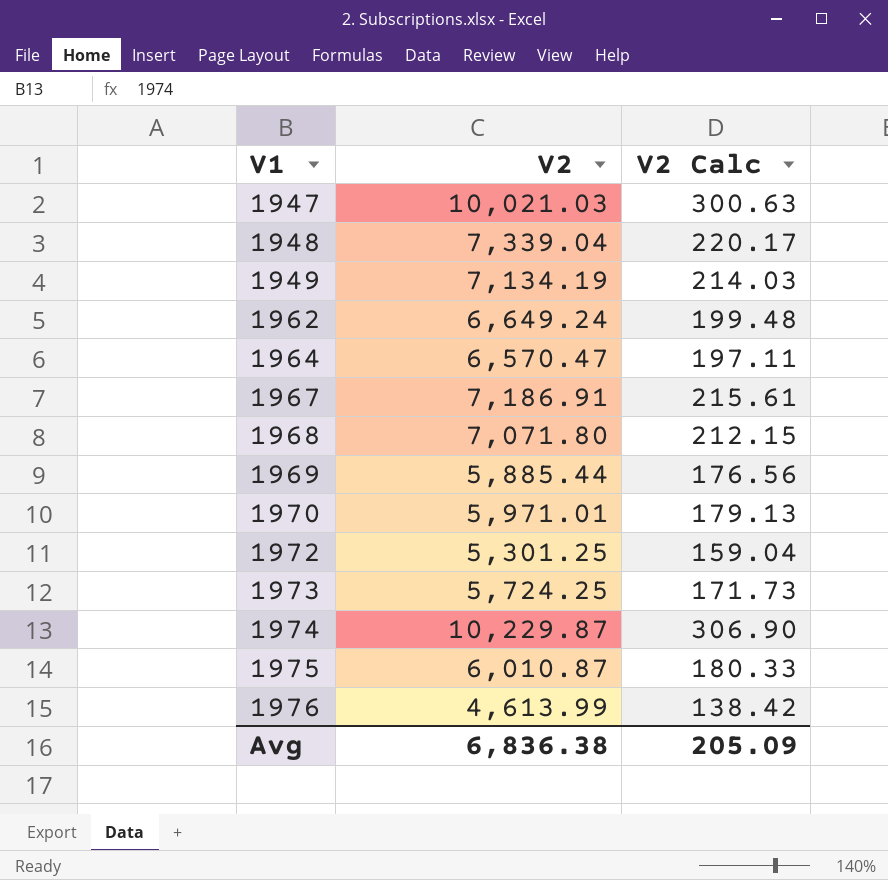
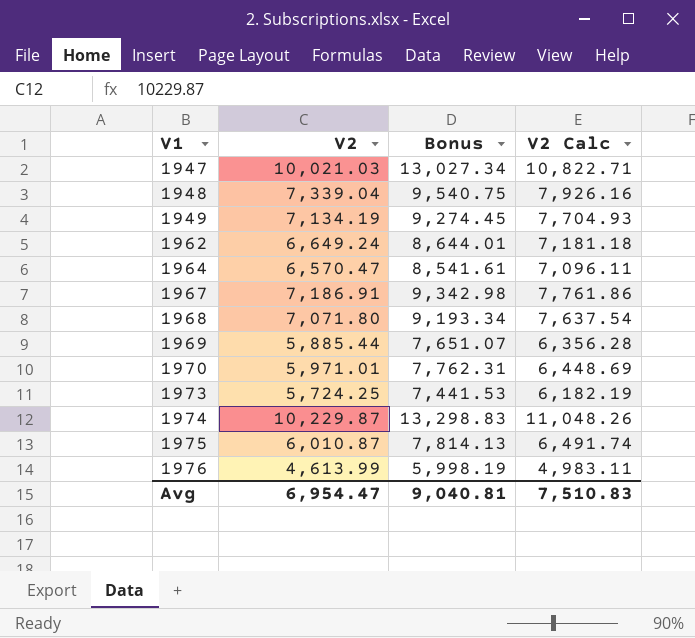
column Bonus | formula: none -> [V2] * 1.3
column V2 Calc | formula: [V2] * 0.03 -> [V2] * 1.08
row 1972: 5,301.25 | 159.04 -> none
Avg | V2: 6,836.38 -> 6,954.47
Avg | V2 Calc: 205.09 -> 7,510.83

